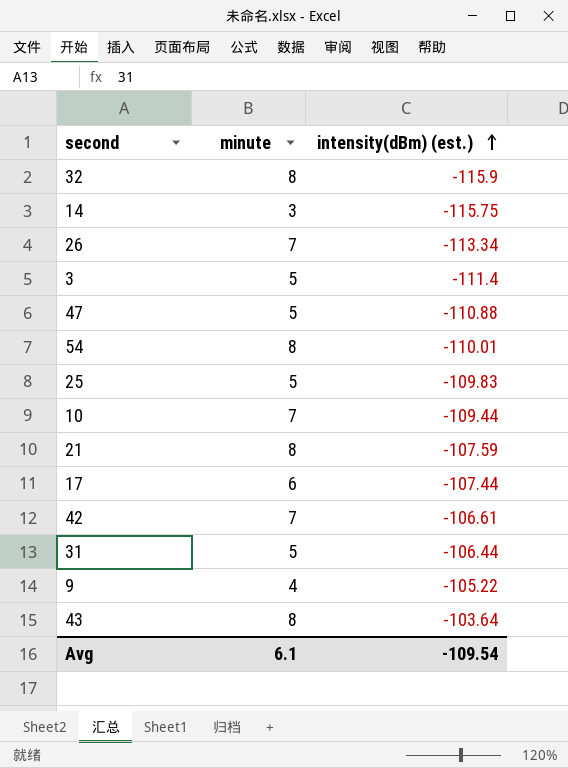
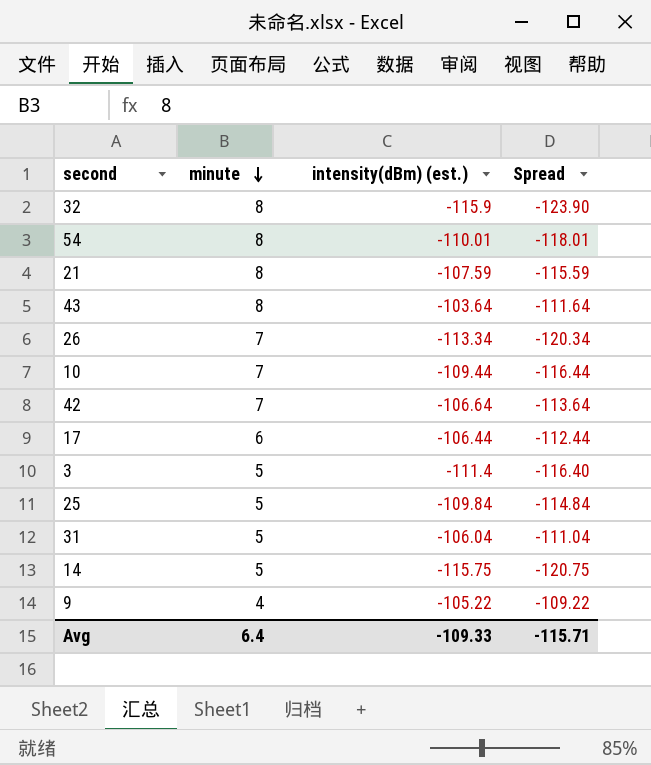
row order: intensity(dBm) (est.) ascending -> minute descending
column Spread | formula: none -> [intensity(dBm) (est.)] - [minute]
row 47: 5 | -110.88 -> none
42 | intensity(dBm) (est.): -106.61 -> -106.64
17 | intensity(dBm) (est.): -107.44 -> -106.44
25 | intensity(dBm) (est.): -109.83 -> -109.84
31 | intensity(dBm) (est.): -106.44 -> -106.04
14 | minute: 3 -> 5
Avg | minute: 6.1 -> 6.4
Avg | intensity(dBm) (est.): -109.54 -> -109.33

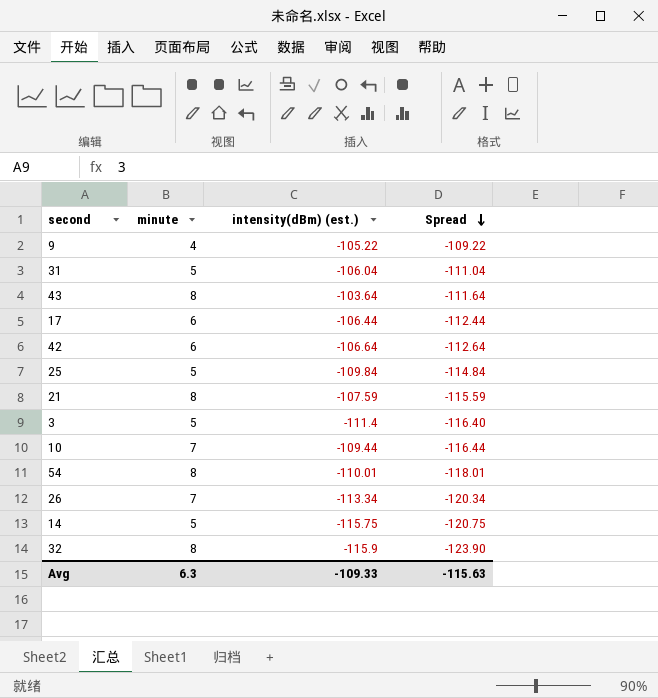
row order: minute descending -> Spread descending
42 | minute: 7 -> 6
42 | Spread: -113.64 -> -112.64
Avg | minute: 6.4 -> 6.3
Avg | Spread: -115.71 -> -115.63

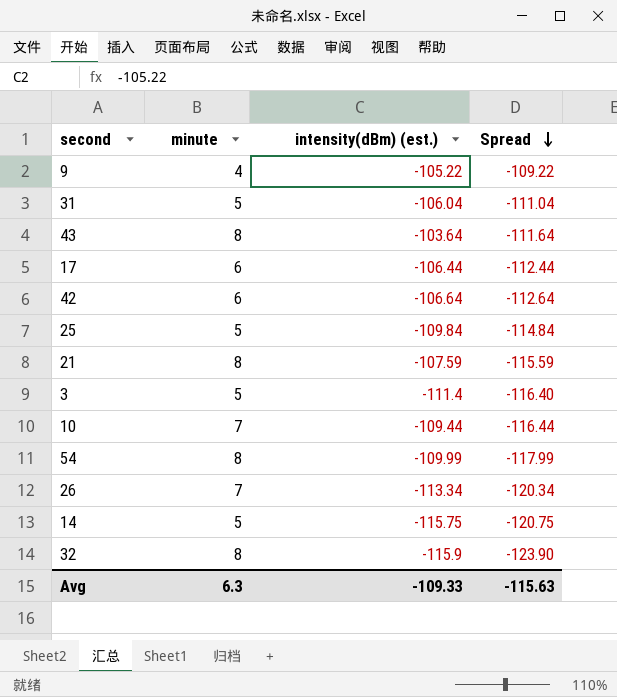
54 | intensity(dBm) (est.): -110.01 -> -109.99
54 | Spread: -118.01 -> -117.99

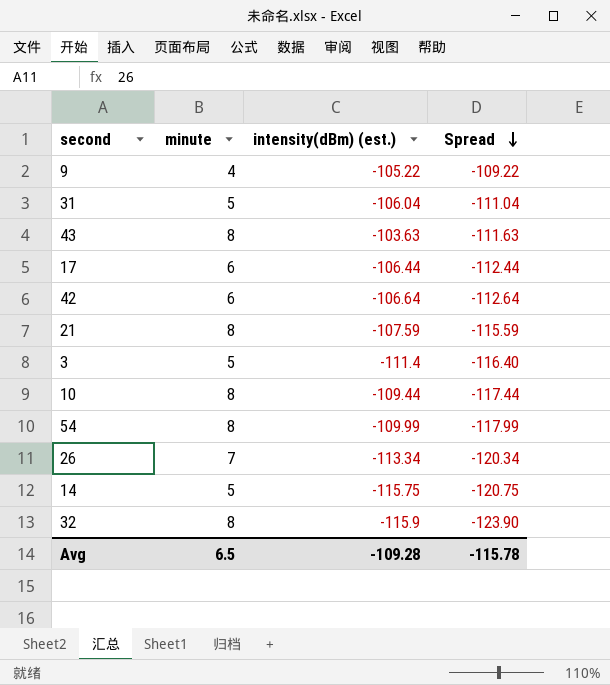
row 25: 5 | -109.84 | -114.84 -> none
43 | intensity(dBm) (est.): -103.64 -> -103.63
43 | Spread: -111.64 -> -111.63
10 | minute: 7 -> 8
10 | Spread: -116.44 -> -117.44
Avg | minute: 6.3 -> 6.5
Avg | intensity(dBm) (est.): -109.33 -> -109.28
Avg | Spread: -115.63 -> -115.78

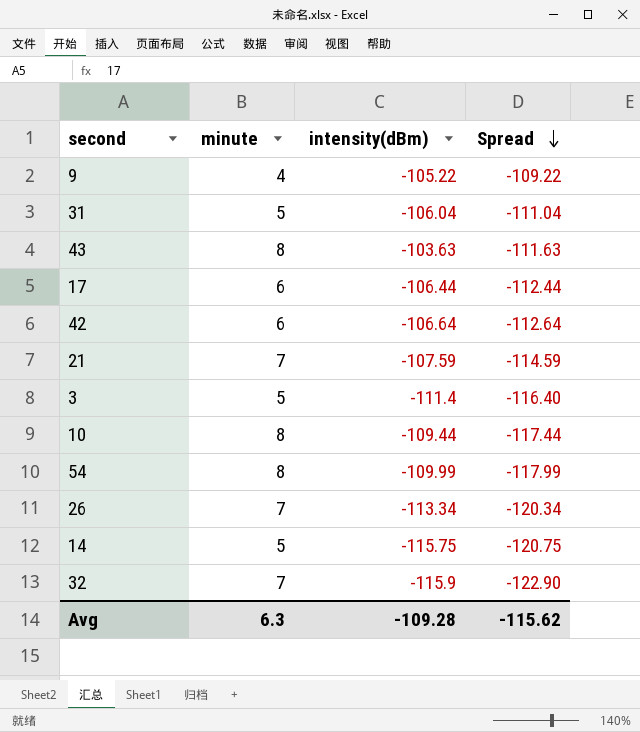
column name: intensity(dBm) (est.) -> intensity(dBm)
21 | minute: 8 -> 7
21 | Spread: -115.59 -> -114.59
32 | minute: 8 -> 7
32 | Spread: -123.90 -> -122.90
Avg | minute: 6.5 -> 6.3
Avg | Spread: -115.78 -> -115.62

